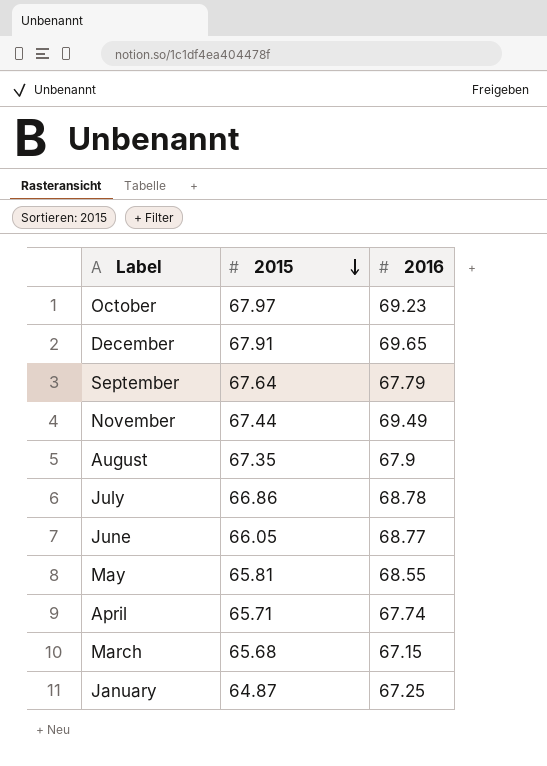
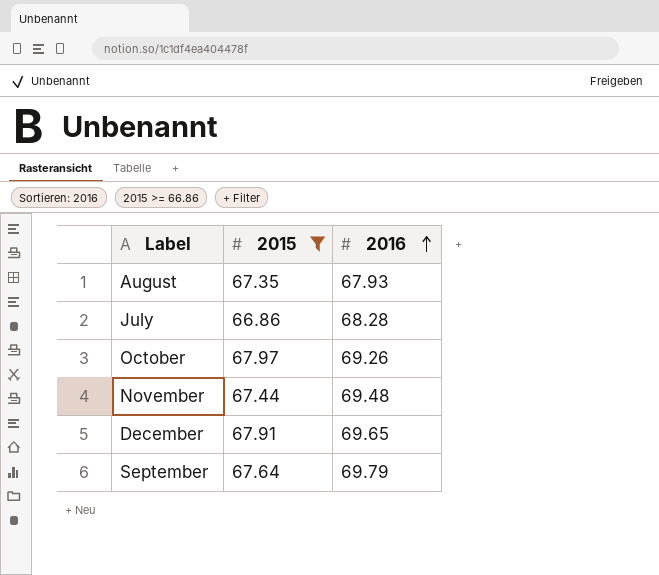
filter: none -> 2015 >= 66.86
row order: 2015 descending -> 2016 ascending
August | 2016: 67.9 -> 67.93
July | 2016: 68.78 -> 68.28
October | 2016: 69.23 -> 69.26
November | 2016: 69.49 -> 69.48
September | 2016: 67.79 -> 69.79

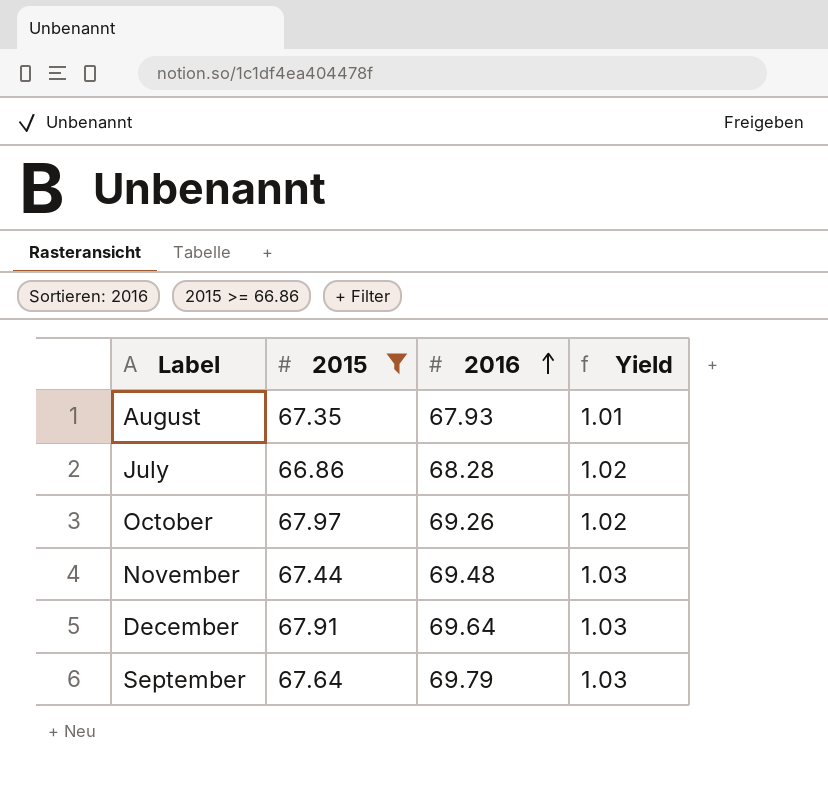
column Yield | formula: none -> [2016] / [2015]
December | 2016: 69.65 -> 69.64

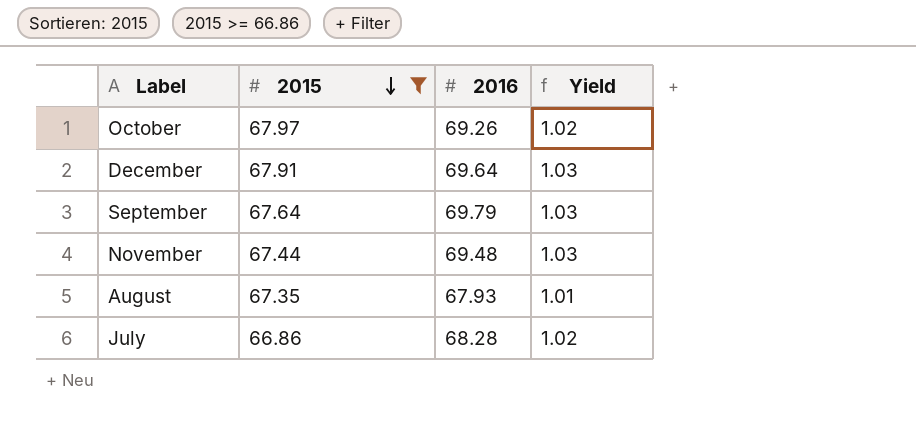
row order: 2016 ascending -> 2015 descending

